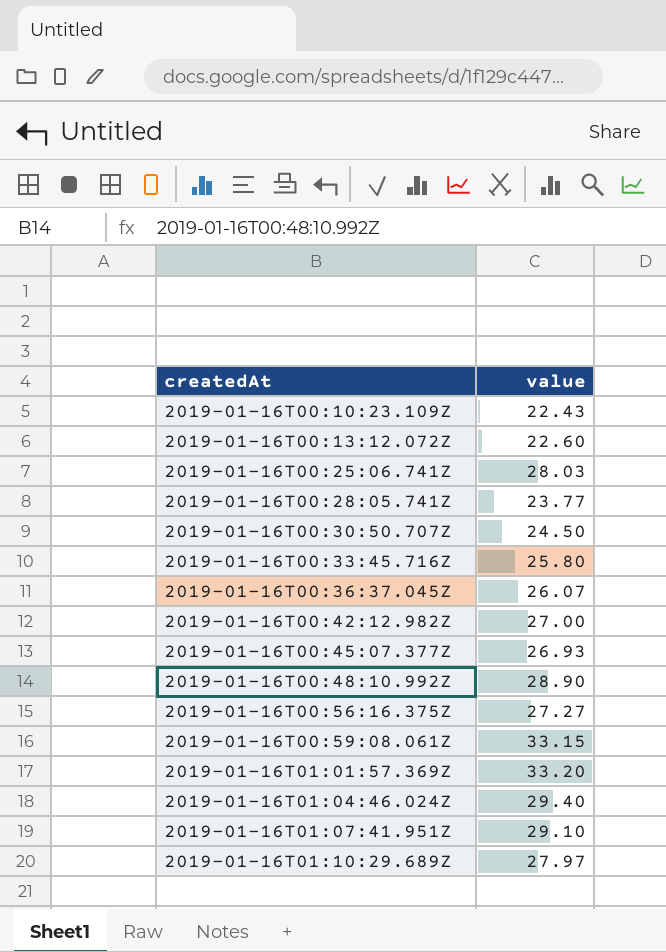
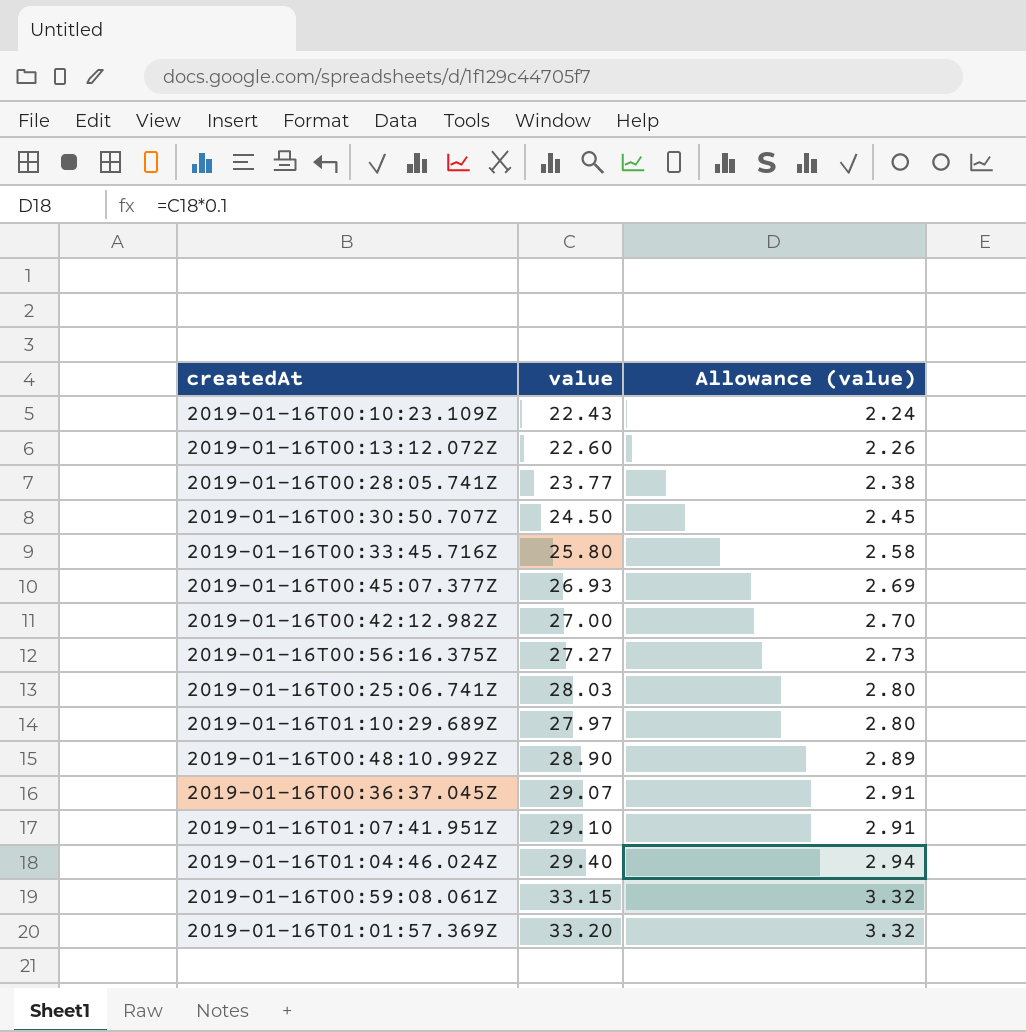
row order: createdAt ascending -> Allowance (value) ascending
column Allowance (value) | formula: none -> [value] * 0.1
2019-01-16T00:36:37.045Z | value: 26.07 -> 29.07

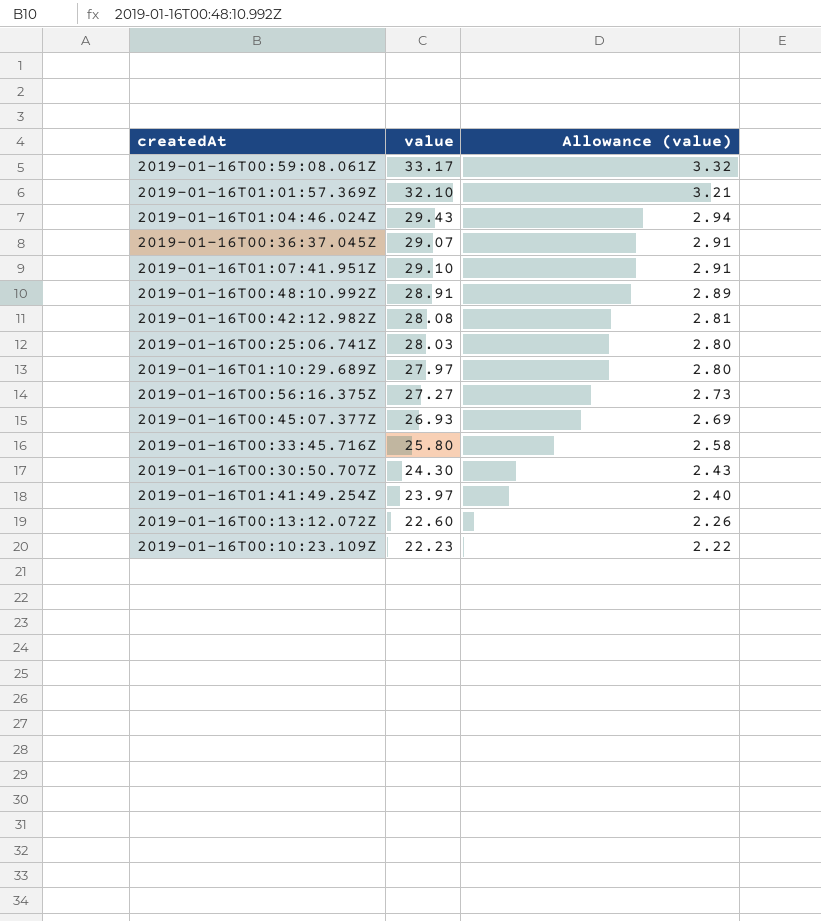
row order: Allowance (value) ascending -> Allowance (value) descending
row 2019-01-16T00:28:05.741Z: 23.77 | 2.38 -> none
2019-01-16T00:59:08.061Z | value: 33.15 -> 33.17
2019-01-16T01:01:57.369Z | value: 33.20 -> 32.10
2019-01-16T01:01:57.369Z | Allowance (value): 3.32 -> 3.21
2019-01-16T01:04:46.024Z | value: 29.40 -> 29.43
2019-01-16T00:48:10.992Z | value: 28.90 -> 28.91
2019-01-16T00:42:12.982Z | value: 27.00 -> 28.08
2019-01-16T00:42:12.982Z | Allowance (value): 2.70 -> 2.81
2019-01-16T00:30:50.707Z | value: 24.50 -> 24.30
2019-01-16T00:30:50.707Z | Allowance (value): 2.45 -> 2.43
row 2019-01-16T01:41:49.254Z: none -> 23.97 | 2.40
2019-01-16T00:10:23.109Z | value: 22.43 -> 22.23
2019-01-16T00:10:23.109Z | Allowance (value): 2.24 -> 2.22

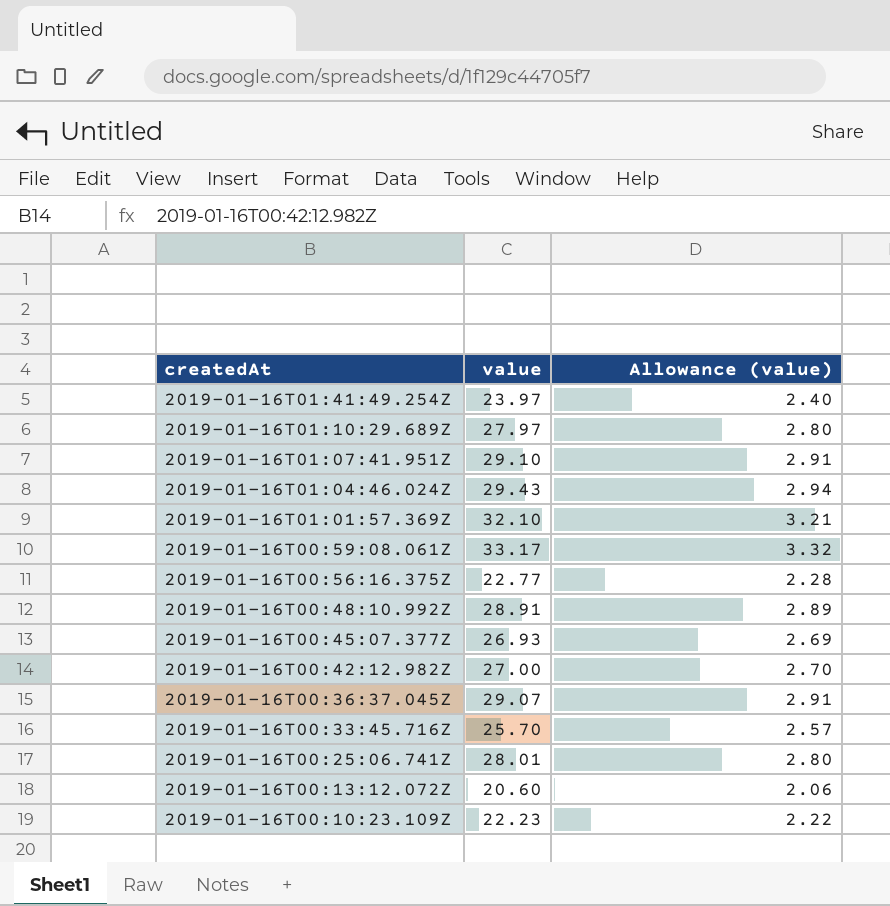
row order: Allowance (value) descending -> createdAt descending
row 2019-01-16T00:30:50.707Z: 24.30 | 2.43 -> none
2019-01-16T00:56:16.375Z | value: 27.27 -> 22.77
2019-01-16T00:56:16.375Z | Allowance (value): 2.73 -> 2.28
2019-01-16T00:42:12.982Z | value: 28.08 -> 27.00
2019-01-16T00:42:12.982Z | Allowance (value): 2.81 -> 2.70
2019-01-16T00:33:45.716Z | value: 25.80 -> 25.70
2019-01-16T00:33:45.716Z | Allowance (value): 2.58 -> 2.57
2019-01-16T00:25:06.741Z | value: 28.03 -> 28.01
2019-01-16T00:13:12.072Z | value: 22.60 -> 20.60
2019-01-16T00:13:12.072Z | Allowance (value): 2.26 -> 2.06

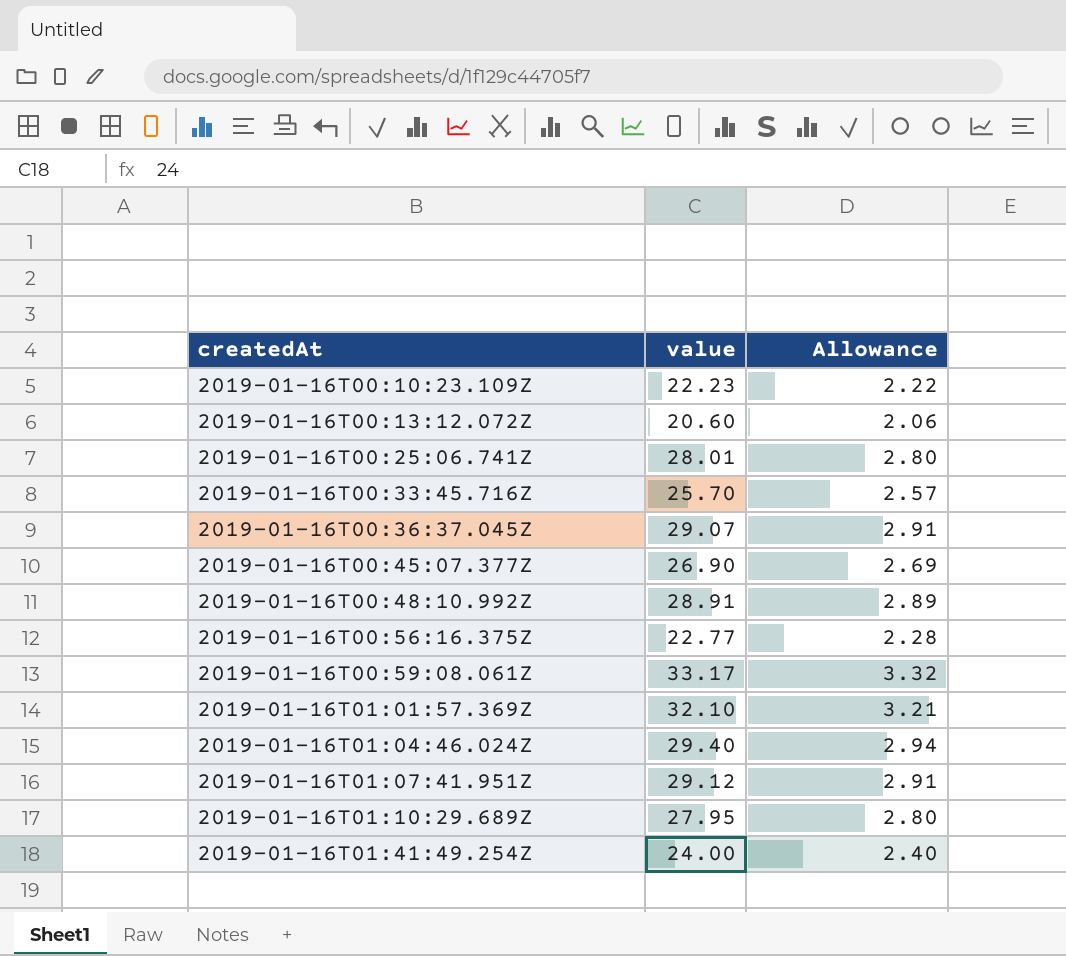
row order: createdAt descending -> createdAt ascending
column name: Allowance (value) -> Allowance
row 2019-01-16T00:42:12.982Z: 27.00 | 2.70 -> none
2019-01-16T00:45:07.377Z | value: 26.93 -> 26.90
2019-01-16T01:04:46.024Z | value: 29.43 -> 29.40
2019-01-16T01:07:41.951Z | value: 29.10 -> 29.12
2019-01-16T01:10:29.689Z | value: 27.97 -> 27.95
2019-01-16T01:41:49.254Z | value: 23.97 -> 24.00

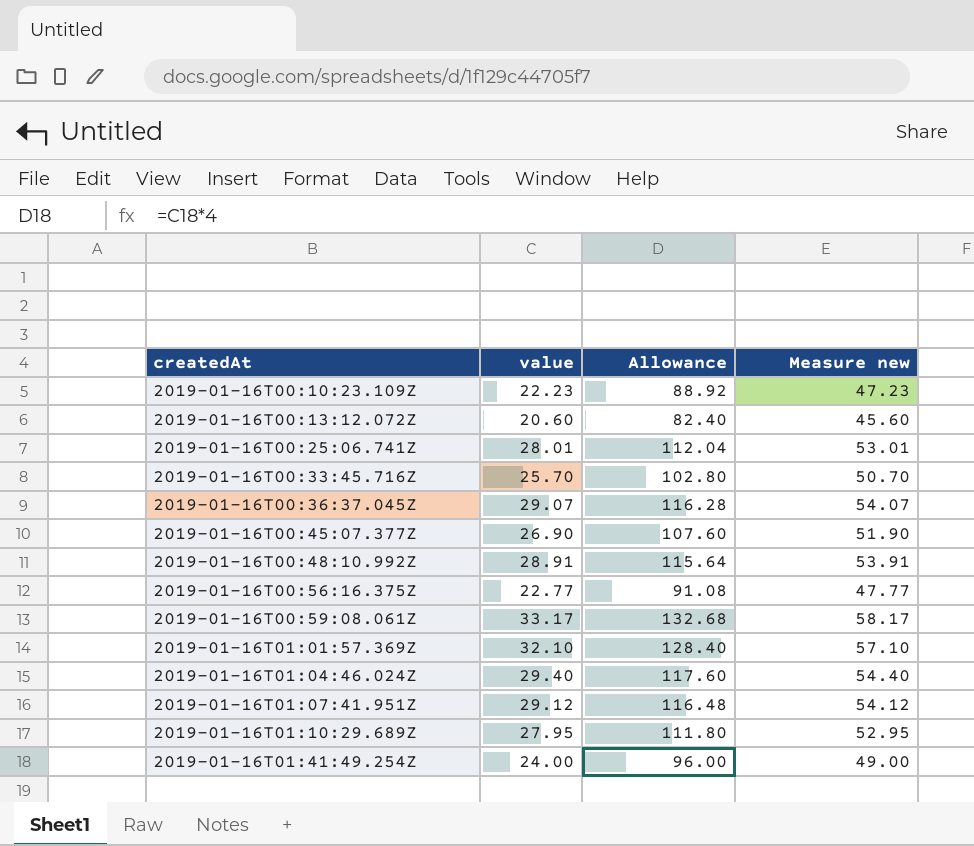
column Allowance | formula: [value] * 0.1 -> [value] * 4
column Measure new | formula: none -> [value] + 25

